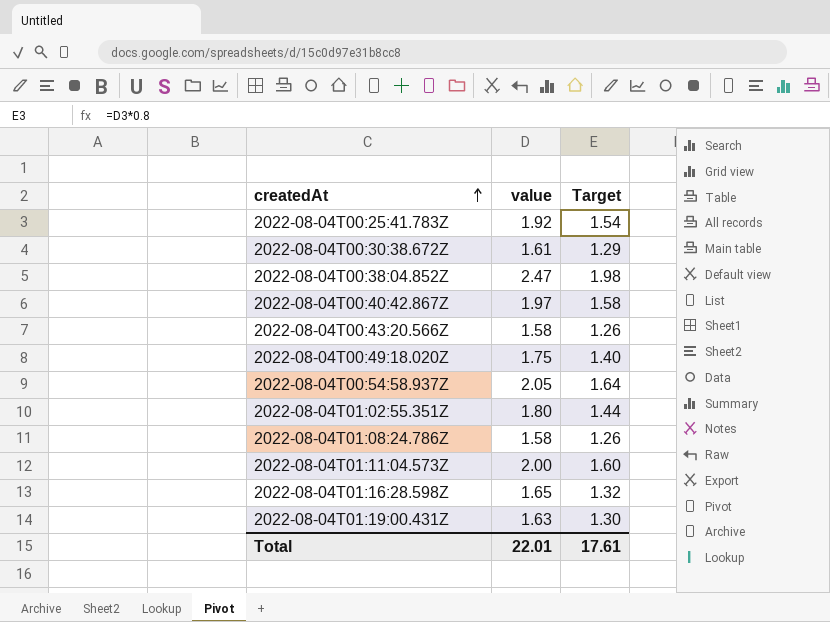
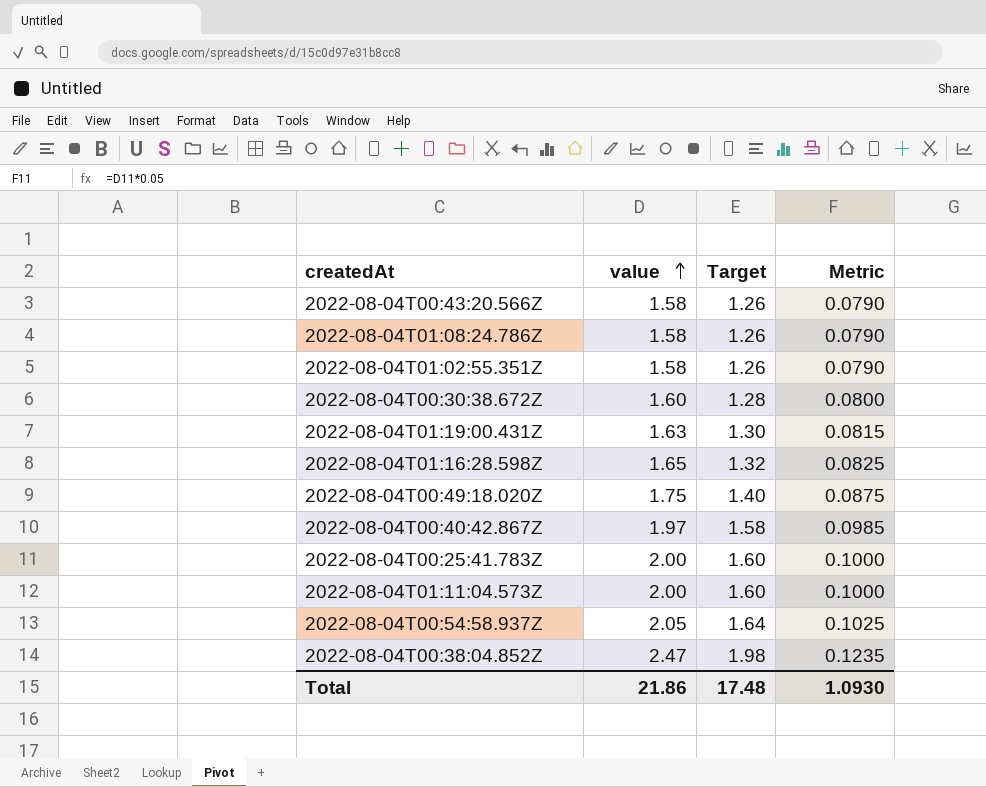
row order: createdAt ascending -> value ascending
column Metric | formula: none -> [value] * 0.05
2022-08-04T01:02:55.351Z | value: 1.80 -> 1.58
2022-08-04T01:02:55.351Z | Target: 1.44 -> 1.26
2022-08-04T00:30:38.672Z | value: 1.61 -> 1.60
2022-08-04T00:30:38.672Z | Target: 1.29 -> 1.28
2022-08-04T00:25:41.783Z | value: 1.92 -> 2.00
2022-08-04T00:25:41.783Z | Target: 1.54 -> 1.60
Total | value: 22.01 -> 21.86
Total | Target: 17.61 -> 17.48

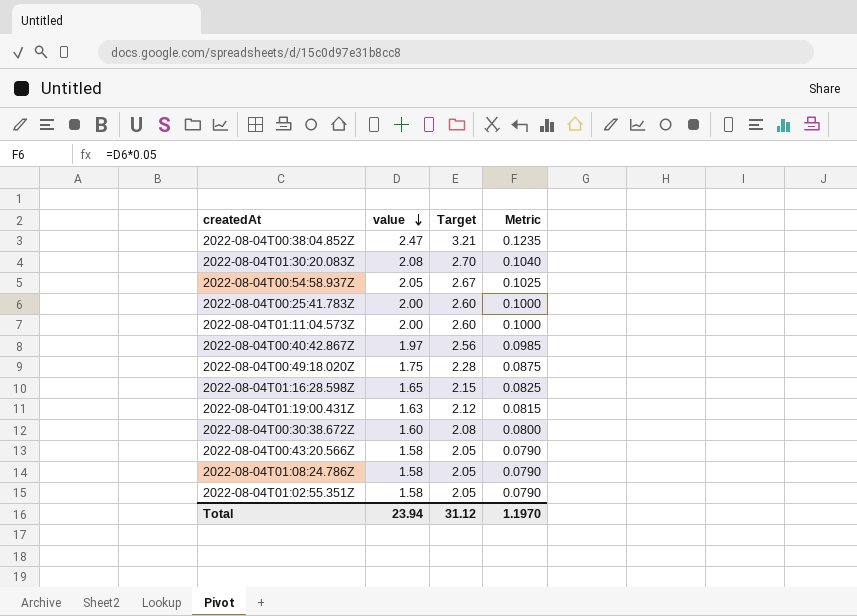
row order: value ascending -> value descending
column Target | formula: [value] * 0.8 -> [value] * 1.3
row 2022-08-04T01:30:20.083Z: none -> 2.08 | 2.70 | 0.1040
Total | value: 21.86 -> 23.94
Total | Target: 17.48 -> 31.12
Total | Metric: 1.0930 -> 1.1970

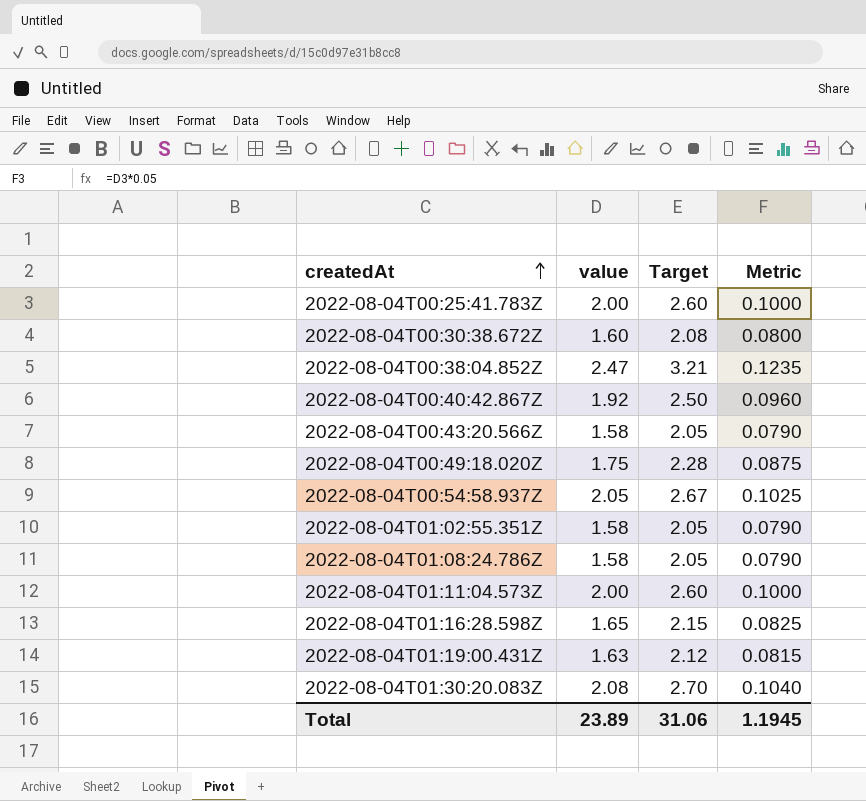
row order: value descending -> createdAt ascending
2022-08-04T00:40:42.867Z | value: 1.97 -> 1.92
2022-08-04T00:40:42.867Z | Target: 2.56 -> 2.50
2022-08-04T00:40:42.867Z | Metric: 0.0985 -> 0.0960
Total | value: 23.94 -> 23.89
Total | Target: 31.12 -> 31.06
Total | Metric: 1.1970 -> 1.1945

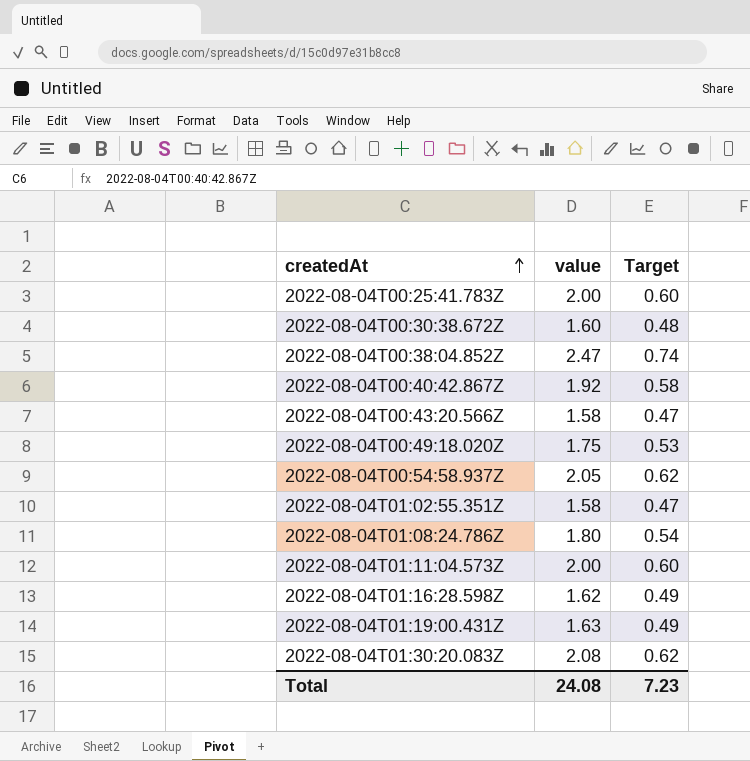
column Metric | formula: [value] * 0.05 -> none
column Target | formula: [value] * 1.3 -> [value] * 0.3
2022-08-04T01:08:24.786Z | value: 1.58 -> 1.80
2022-08-04T01:16:28.598Z | value: 1.65 -> 1.62
Total | value: 23.89 -> 24.08
Total | Target: 31.06 -> 7.23

